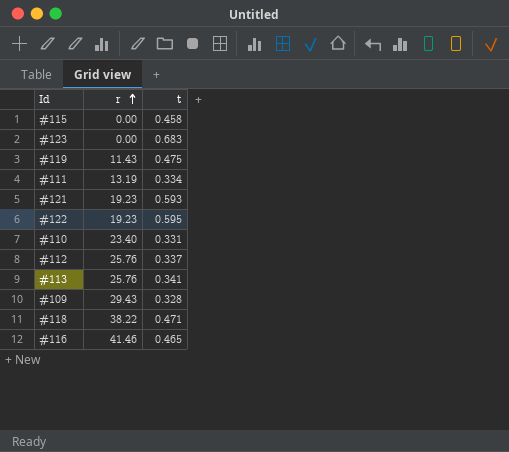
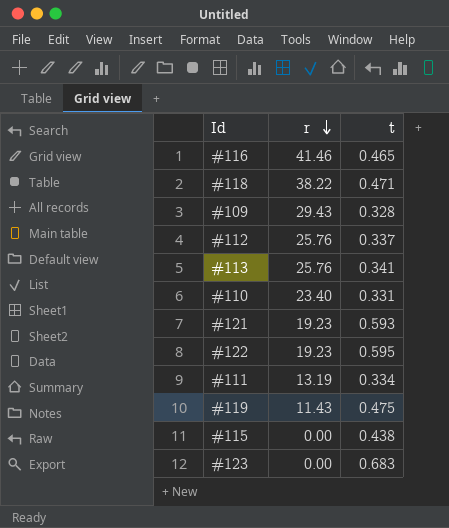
row order: r ascending -> r descending
#115 | t: 0.458 -> 0.438

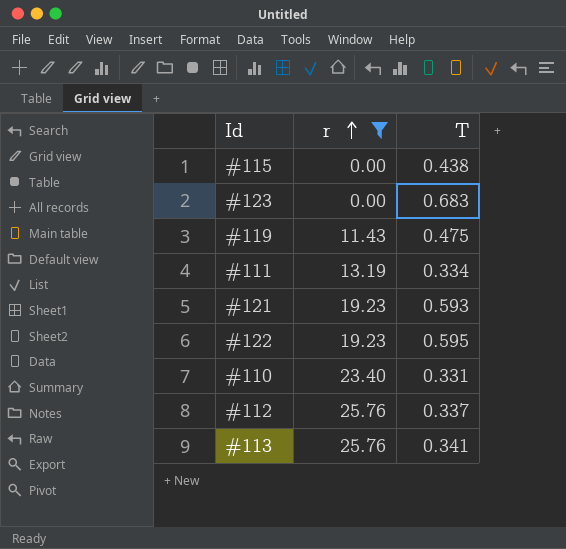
filter: none -> r <= 25.76
row order: r descending -> r ascending
column name: t -> T

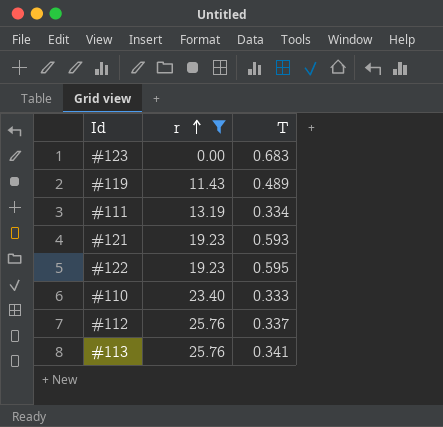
row #115: 0.00 | 0.438 -> none
#119 | T: 0.475 -> 0.489
#110 | T: 0.331 -> 0.333

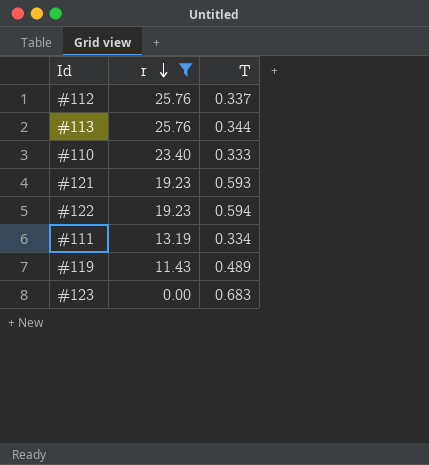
row order: r ascending -> r descending
#113 | T: 0.341 -> 0.344
#122 | T: 0.595 -> 0.594

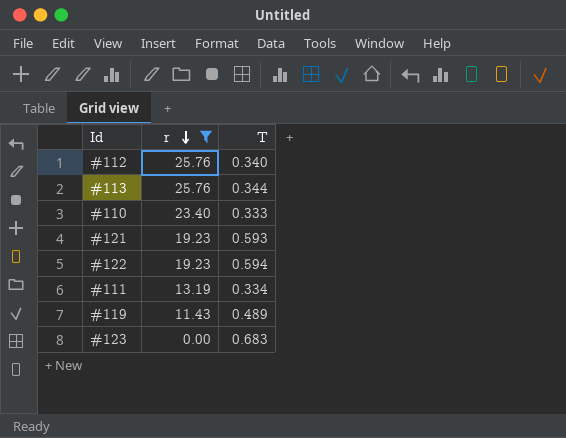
#112 | T: 0.337 -> 0.340

